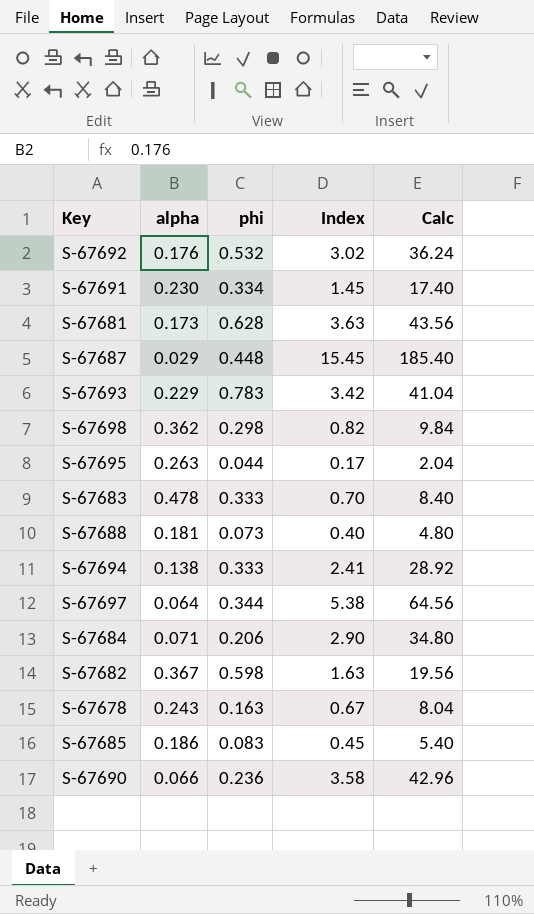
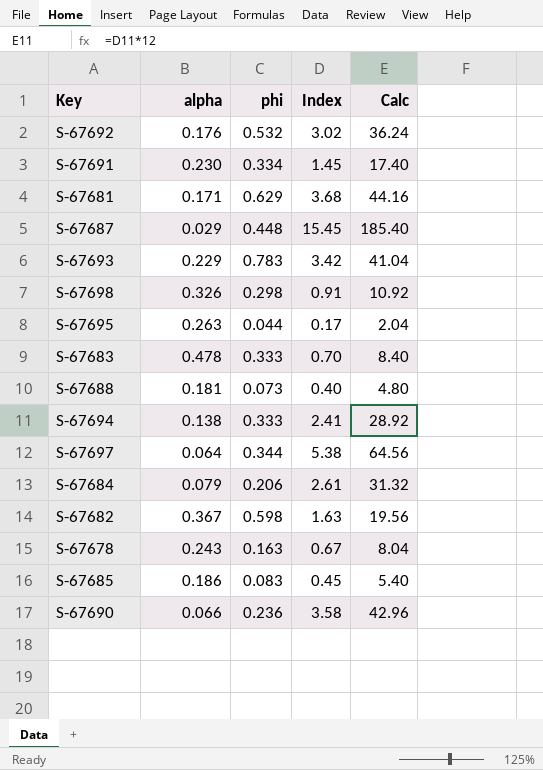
S-67681 | alpha: 0.173 -> 0.171
S-67681 | phi: 0.628 -> 0.629
S-67681 | Index: 3.63 -> 3.68
S-67681 | Calc: 43.56 -> 44.16
S-67698 | alpha: 0.362 -> 0.326
S-67698 | Index: 0.82 -> 0.91
S-67698 | Calc: 9.84 -> 10.92
S-67684 | alpha: 0.071 -> 0.079
S-67684 | Index: 2.90 -> 2.61
S-67684 | Calc: 34.80 -> 31.32

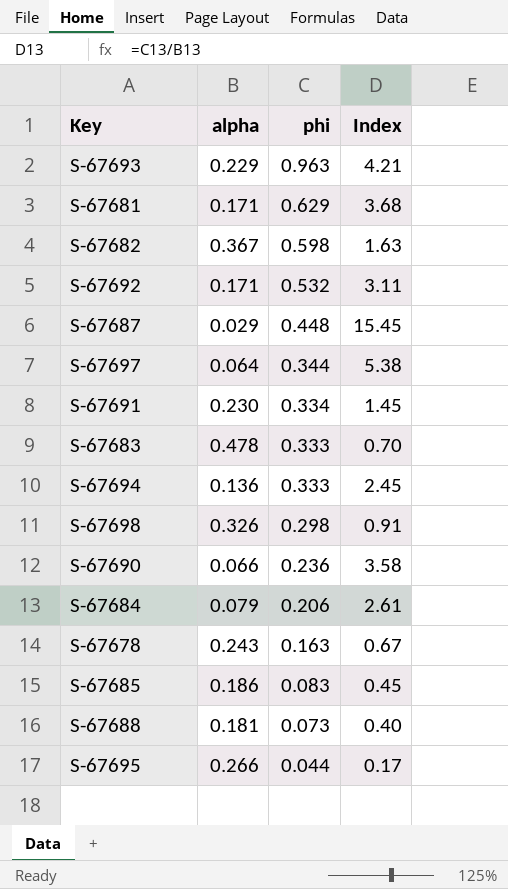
row order: none -> phi descending
column Calc | formula: [Index] * 12 -> none
S-67693 | phi: 0.783 -> 0.963
S-67693 | Index: 3.42 -> 4.21
S-67692 | alpha: 0.176 -> 0.171
S-67692 | Index: 3.02 -> 3.11
S-67694 | alpha: 0.138 -> 0.136
S-67694 | Index: 2.41 -> 2.45
S-67695 | alpha: 0.263 -> 0.266

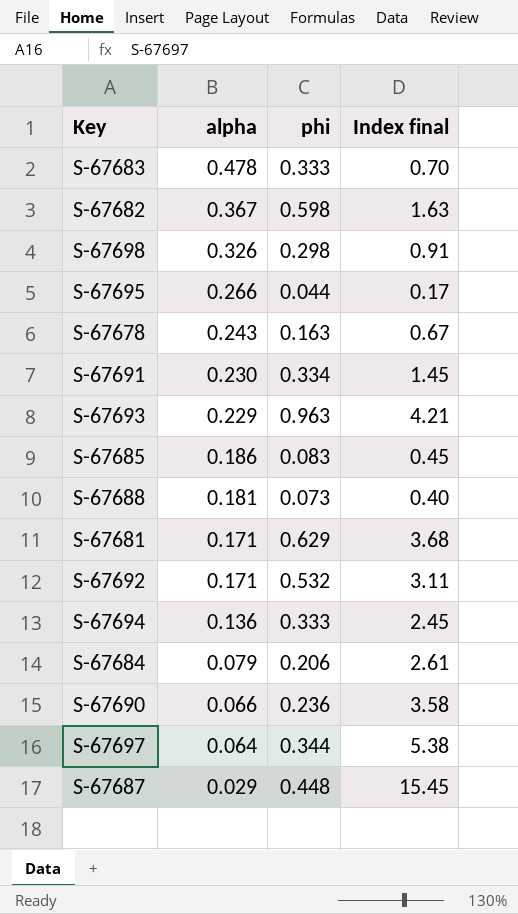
row order: phi descending -> alpha descending
column name: Index -> Index final

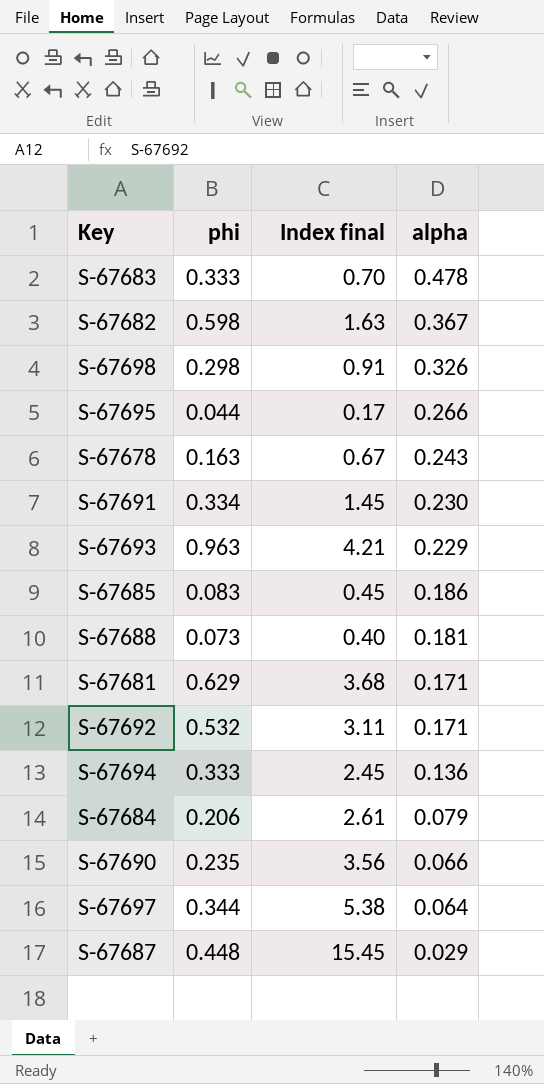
column alpha | position: 2 -> 4
S-67690 | phi: 0.236 -> 0.235
S-67690 | Index final: 3.58 -> 3.56

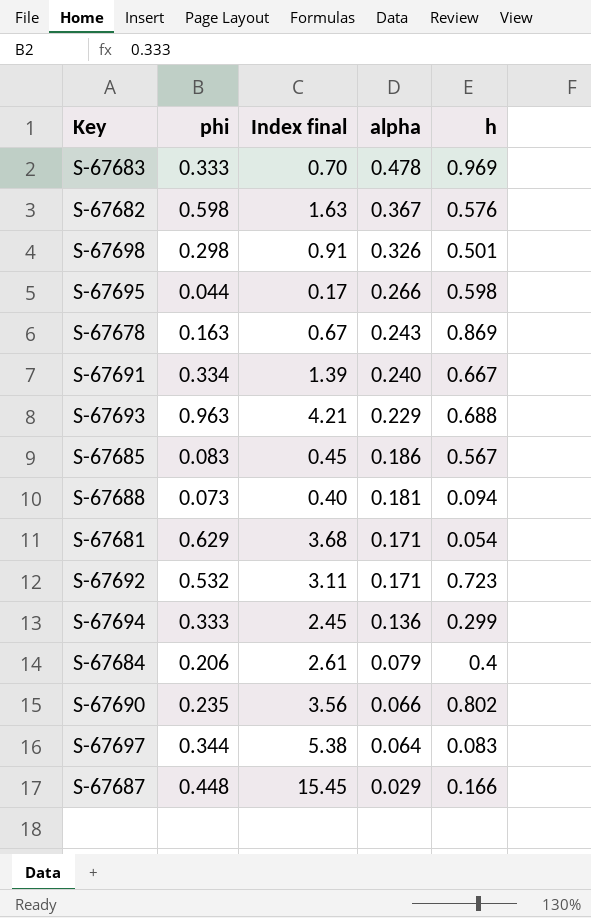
column h | position: none -> 5
S-67691 | Index final: 1.45 -> 1.39
S-67691 | alpha: 0.230 -> 0.240

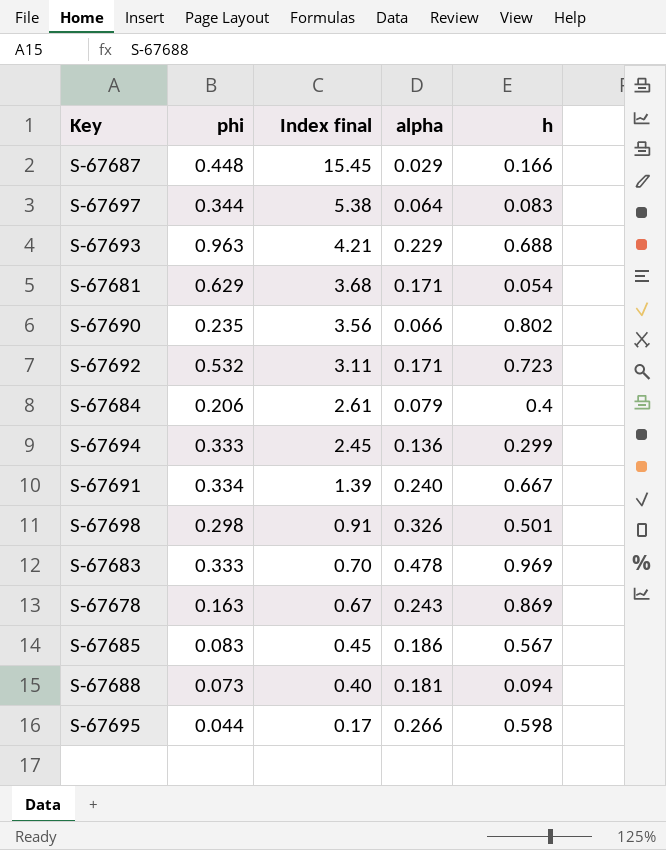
row order: alpha descending -> Index final descending
row S-67682: 0.598 | 1.63 | 0.367 | 0.576 -> none

